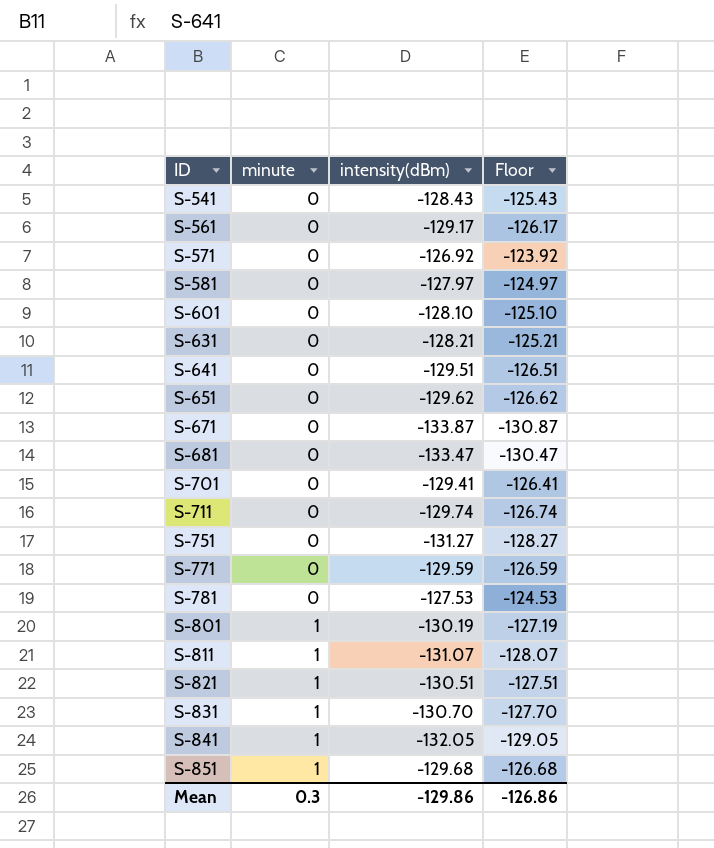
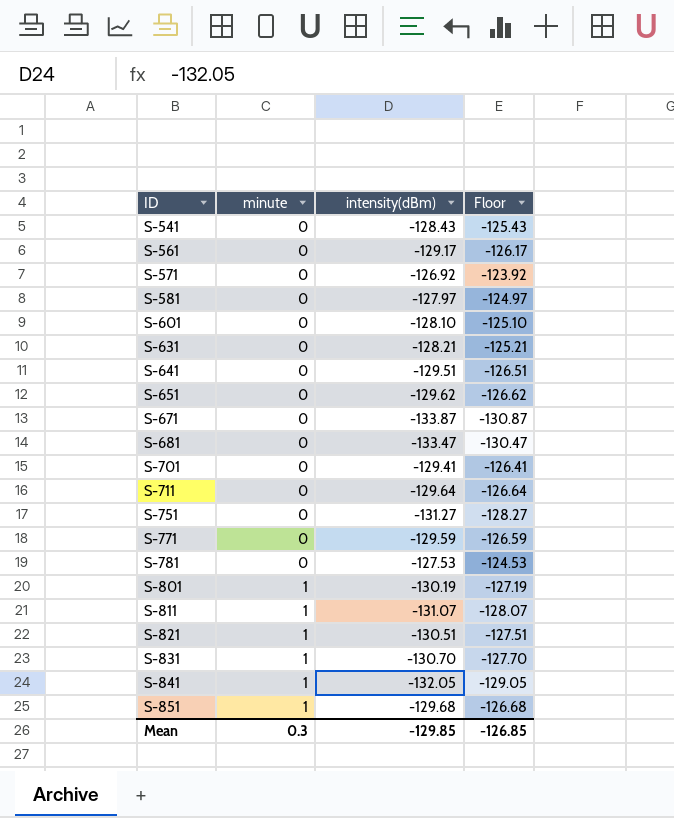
S-711 | intensity(dBm): -129.74 -> -129.64
S-711 | Floor: -126.74 -> -126.64
Mean | intensity(dBm): -129.86 -> -129.85
Mean | Floor: -126.86 -> -126.85

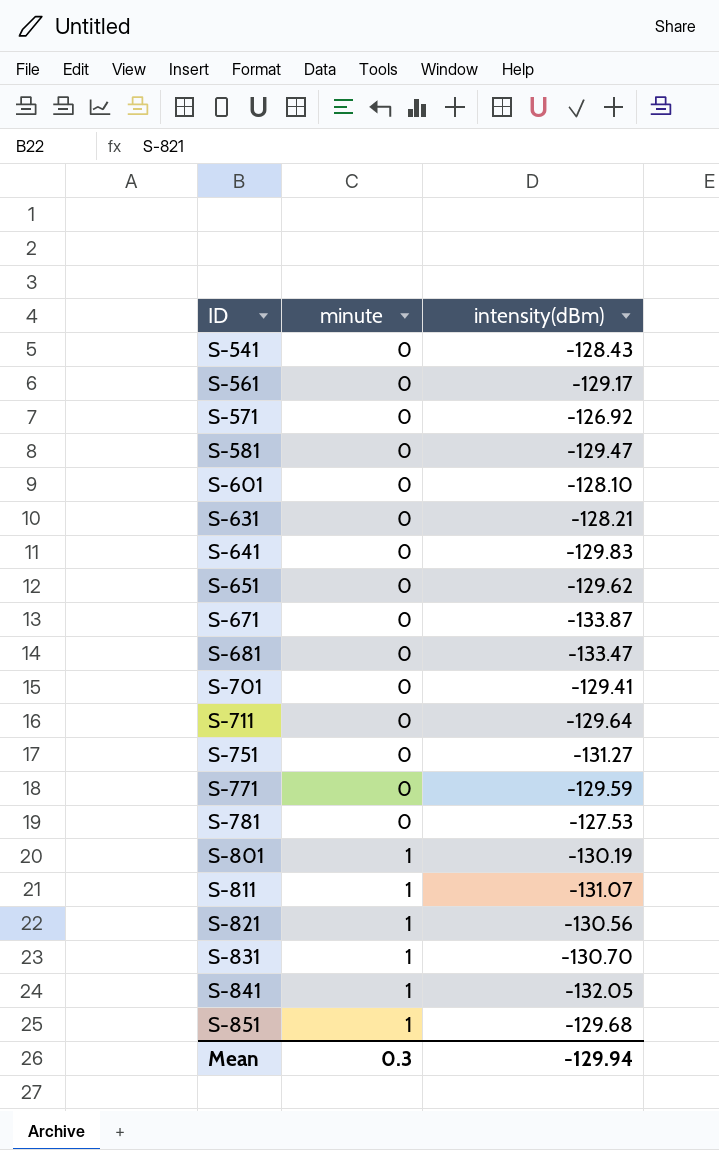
column Floor | formula: [intensity(dBm)] + 3 -> none
S-581 | intensity(dBm): -127.97 -> -129.47
S-641 | intensity(dBm): -129.51 -> -129.83
S-821 | intensity(dBm): -130.51 -> -130.56
Mean | intensity(dBm): -129.85 -> -129.94

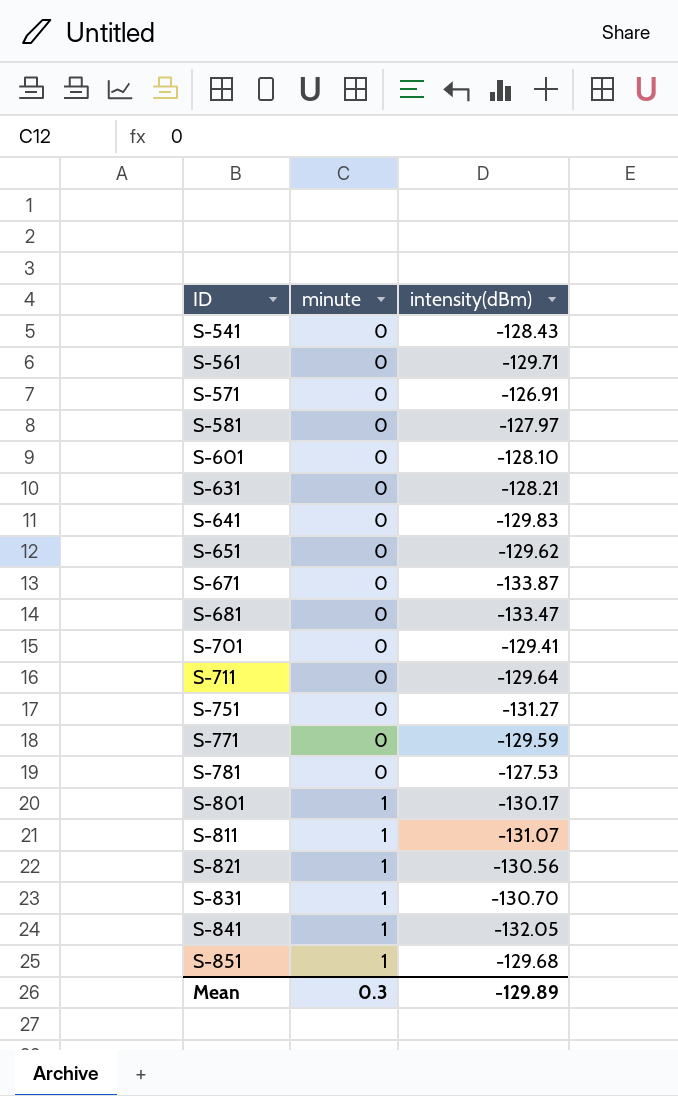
S-561 | intensity(dBm): -129.17 -> -129.71
S-571 | intensity(dBm): -126.92 -> -126.91
S-581 | intensity(dBm): -129.47 -> -127.97
S-801 | intensity(dBm): -130.19 -> -130.17
Mean | intensity(dBm): -129.94 -> -129.89

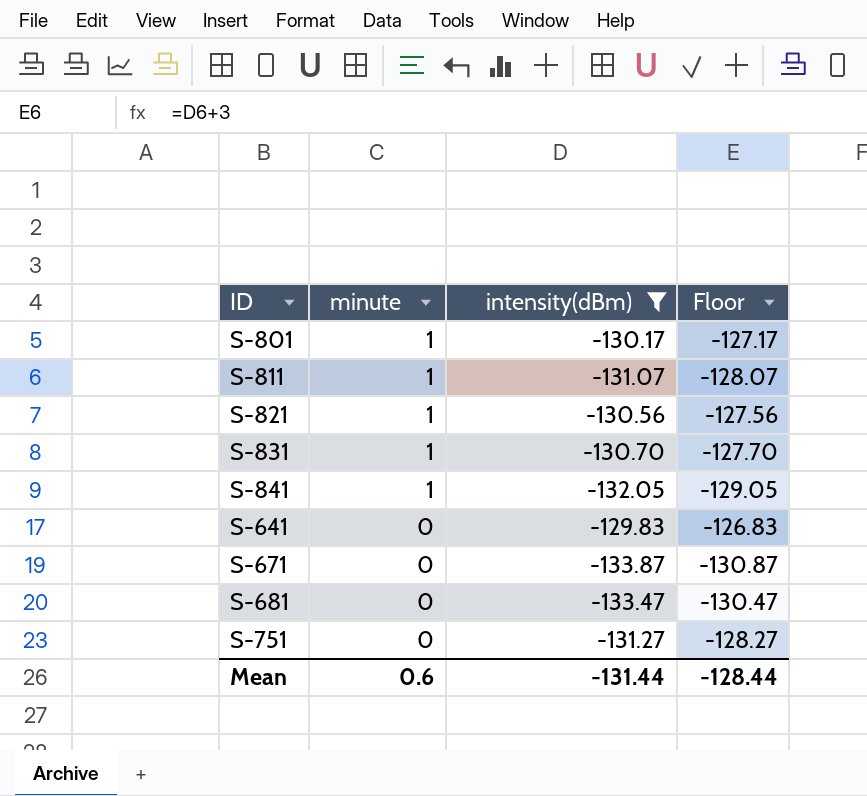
filter: none -> intensity(dBm) <= -129.83
row order: ID ascending -> minute descending
column Floor | formula: none -> [intensity(dBm)] + 3
Mean | minute: 0.3 -> 0.6
Mean | intensity(dBm): -129.89 -> -131.44

